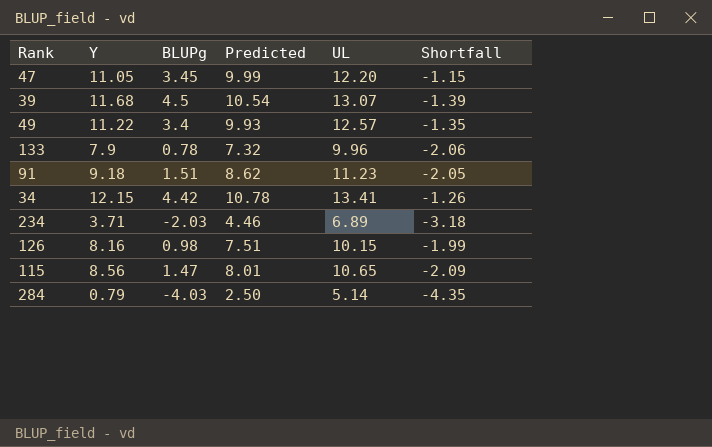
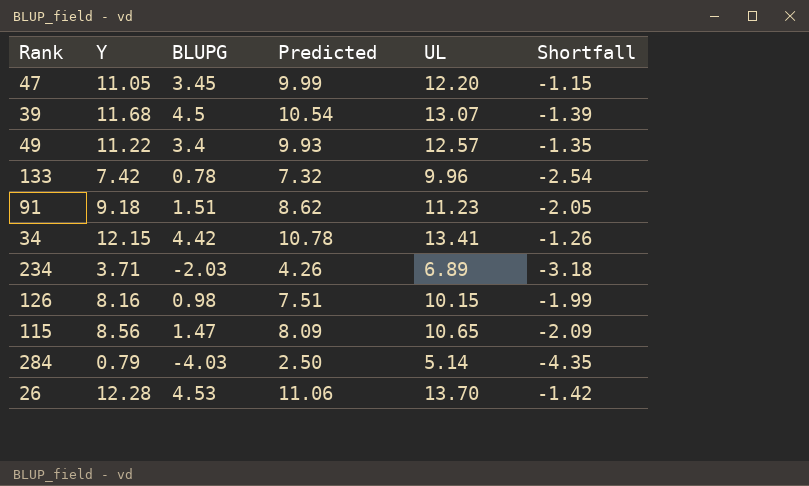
column name: BLUPg -> BLUPG
133 | Y: 7.9 -> 7.42
133 | Shortfall: -2.06 -> -2.54
234 | Predicted: 4.46 -> 4.26
115 | Predicted: 8.01 -> 8.09
row 26: none -> 12.28 | 4.53 | 11.06 | 13.70 | -1.42

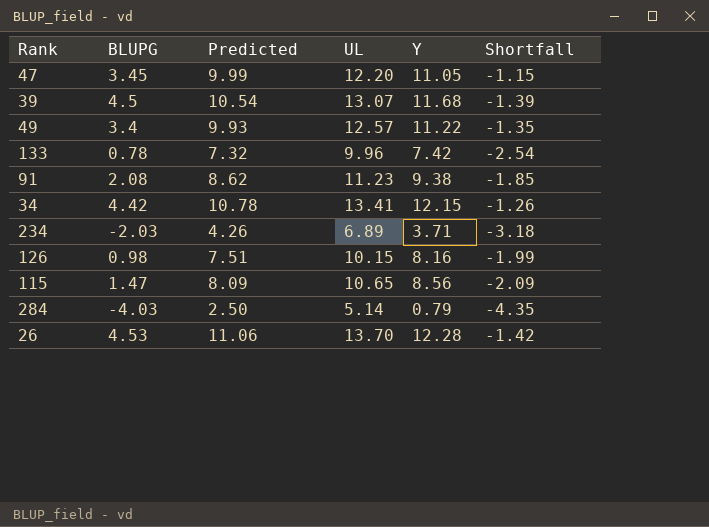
column Y | position: 2 -> 5
91 | BLUPG: 1.51 -> 2.08
91 | Y: 9.18 -> 9.38
91 | Shortfall: -2.05 -> -1.85

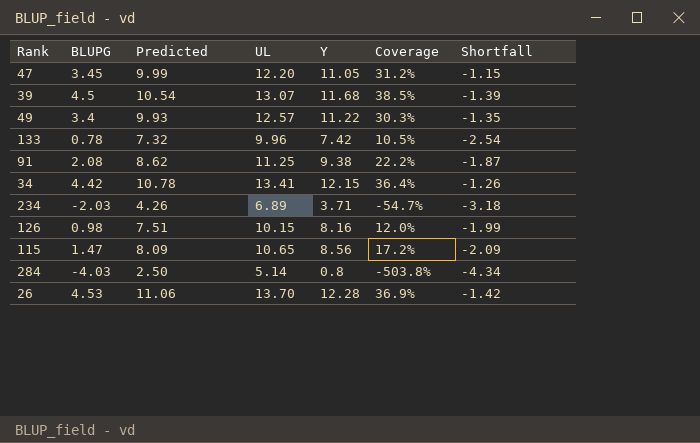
column Coverage | formula: none -> [BLUPG] / [Y]
91 | UL: 11.23 -> 11.25
91 | Shortfall: -1.85 -> -1.87
284 | Y: 0.79 -> 0.8
284 | Shortfall: -4.35 -> -4.34

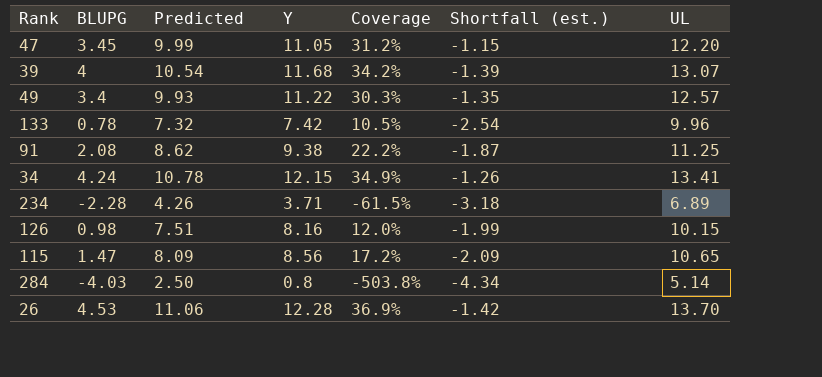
column name: Shortfall -> Shortfall (est.)
column UL | position: 4 -> 7
39 | BLUPG: 4.5 -> 4
39 | Coverage: 38.5% -> 34.2%
34 | BLUPG: 4.42 -> 4.24
34 | Coverage: 36.4% -> 34.9%
234 | BLUPG: -2.03 -> -2.28
234 | Coverage: -54.7% -> -61.5%

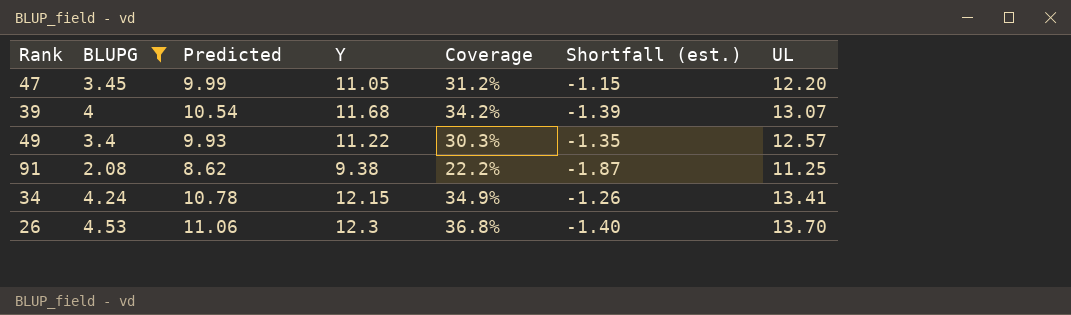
filter: none -> BLUPG >= 2.08
26 | Y: 12.28 -> 12.3
26 | Coverage: 36.9% -> 36.8%
26 | Shortfall (est.): -1.42 -> -1.40

